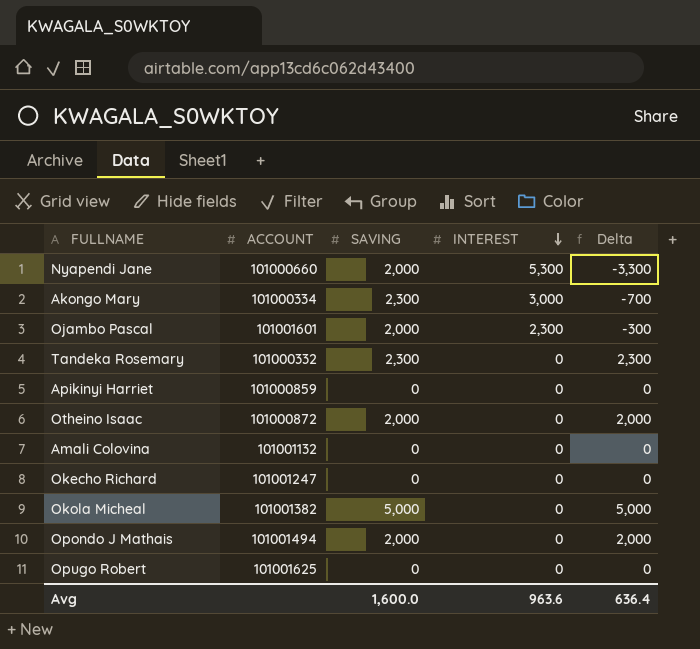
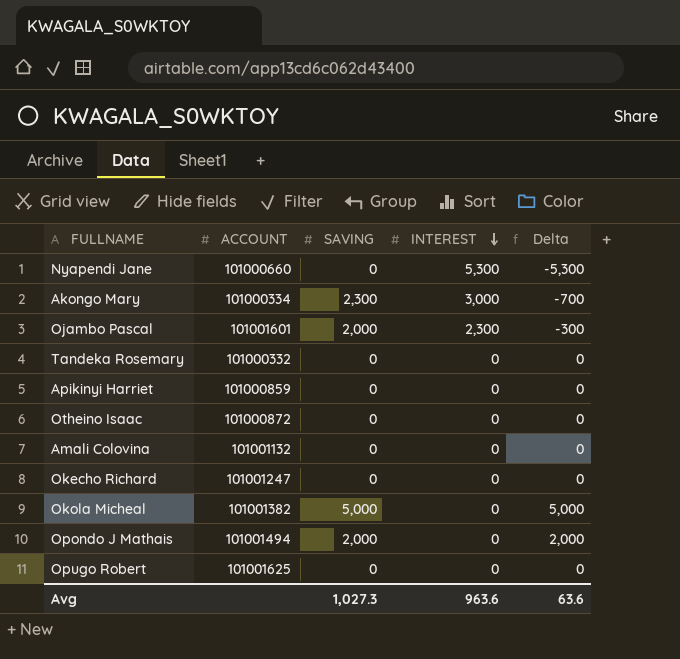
Nyapendi Jane | SAVING: 2,000 -> 0
Nyapendi Jane | Delta: -3,300 -> -5,300
Tandeka Rosemary | SAVING: 2,300 -> 0
Tandeka Rosemary | Delta: 2,300 -> 0
Otheino Isaac | SAVING: 2,000 -> 0
Otheino Isaac | Delta: 2,000 -> 0
Avg | SAVING: 1,600.0 -> 1,027.3
Avg | Delta: 636.4 -> 63.6

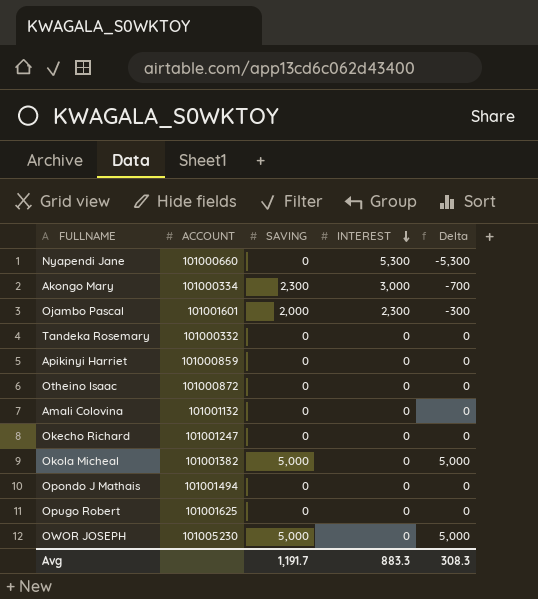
Opondo J Mathais | SAVING: 2,000 -> 0
Opondo J Mathais | Delta: 2,000 -> 0
row OWOR JOSEPH: none -> 101005230 | 5,000 | 0 | 5,000
Avg | SAVING: 1,027.3 -> 1,191.7
Avg | INTEREST: 963.6 -> 883.3
Avg | Delta: 63.6 -> 308.3

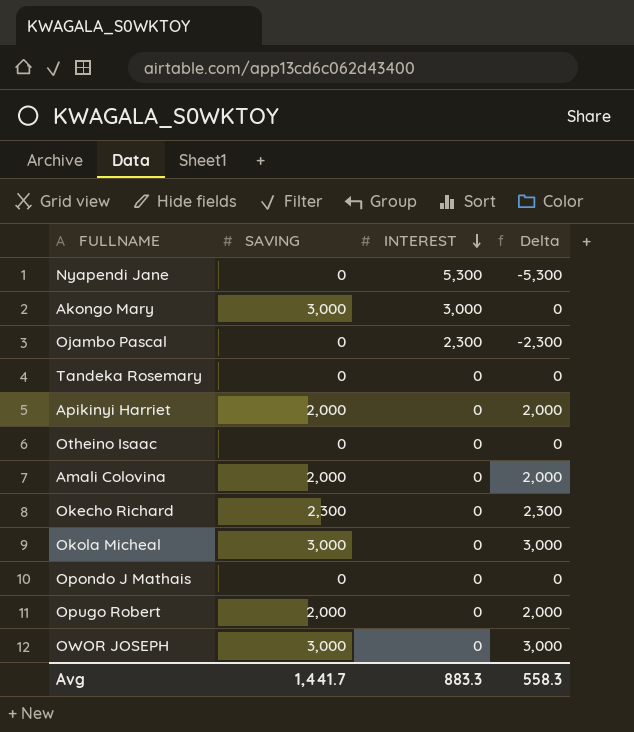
column ACCOUNT | position: 2 -> none
Akongo Mary | SAVING: 2,300 -> 3,000
Akongo Mary | Delta: -700 -> 0
Ojambo Pascal | SAVING: 2,000 -> 0
Ojambo Pascal | Delta: -300 -> -2,300
Apikinyi Harriet | SAVING: 0 -> 2,000
Apikinyi Harriet | Delta: 0 -> 2,000
Amali Colovina | SAVING: 0 -> 2,000
Amali Colovina | Delta: 0 -> 2,000
Okecho Richard | SAVING: 0 -> 2,300
Okecho Richard | Delta: 0 -> 2,300
Okola Micheal | SAVING: 5,000 -> 3,000
Okola Micheal | Delta: 5,000 -> 3,000
Opugo Robert | SAVING: 0 -> 2,000
Opugo Robert | Delta: 0 -> 2,000
OWOR JOSEPH | SAVING: 5,000 -> 3,000
OWOR JOSEPH | Delta: 5,000 -> 3,000
Avg | SAVING: 1,191.7 -> 1,441.7
Avg | Delta: 308.3 -> 558.3

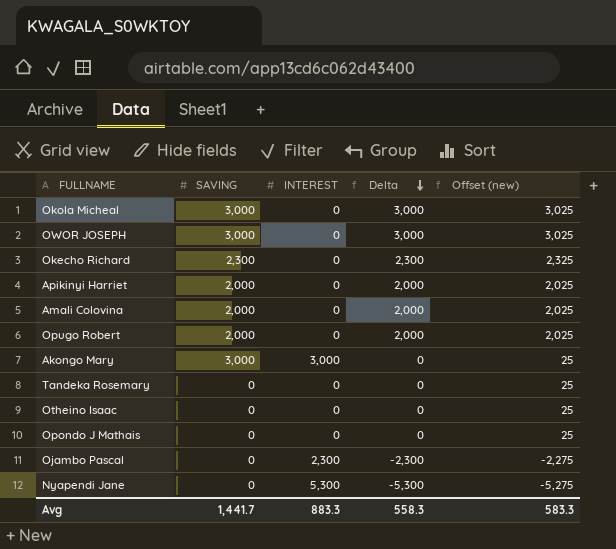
row order: INTEREST descending -> Delta descending
column Offset (new) | formula: none -> [Delta] + 25

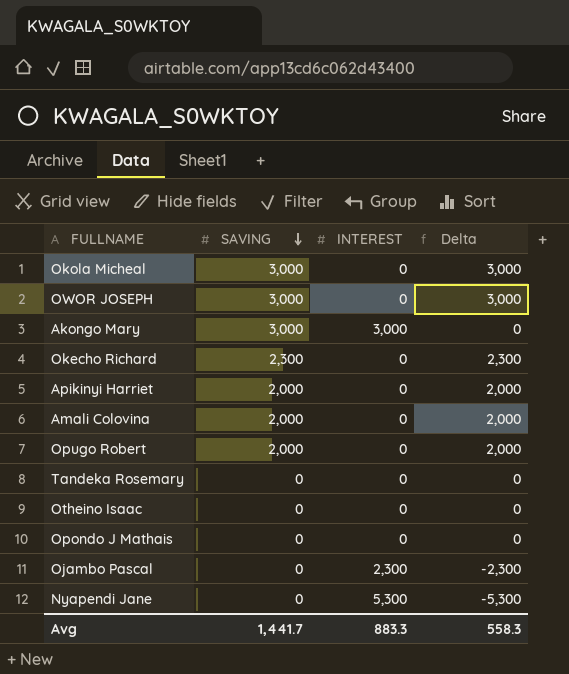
row order: Delta descending -> SAVING descending
column Offset (new) | formula: [Delta] + 25 -> none

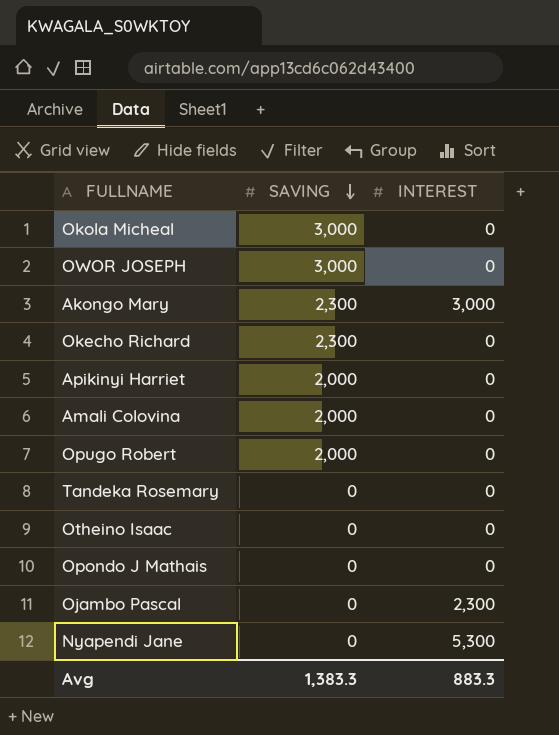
column Delta | formula: [SAVING] - [INTEREST] -> none
Akongo Mary | SAVING: 3,000 -> 2,300
Avg | SAVING: 1,441.7 -> 1,383.3

